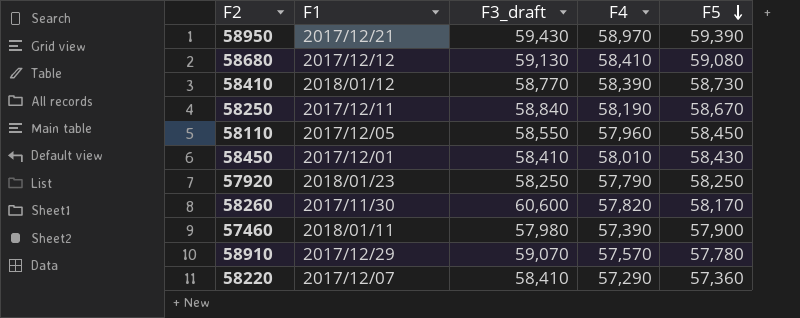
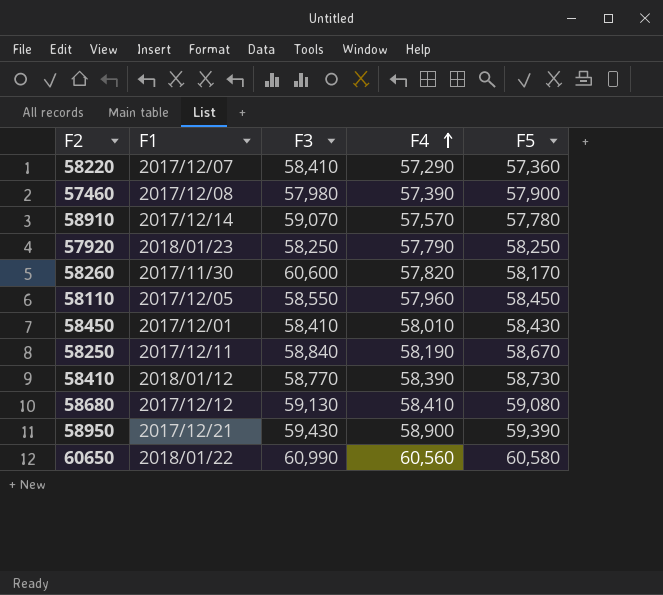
row order: F5 descending -> F4 ascending
column name: F3_draft -> F3
57460 | F1: 2018/01/11 -> 2017/12/08
58910 | F1: 2017/12/29 -> 2017/12/14
58950 | F4: 58,970 -> 58,900
row 60650: none -> 2018/01/22 | 60,990 | 60,560 | 60,580

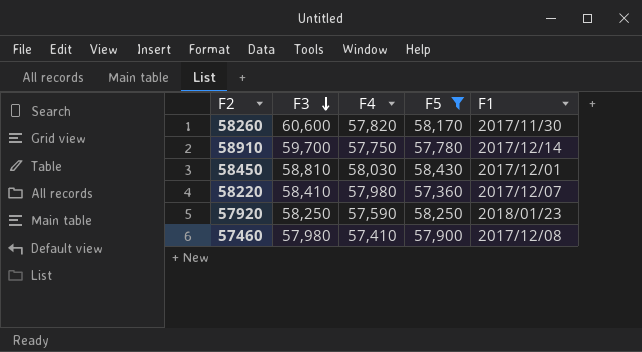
filter: none -> F5 <= 58,430
row order: F4 ascending -> F3 descending
column F1 | position: 2 -> 5
58910 | F3: 59,070 -> 59,700
58910 | F4: 57,570 -> 57,750
58450 | F3: 58,410 -> 58,810
58450 | F4: 58,010 -> 58,030
58220 | F4: 57,290 -> 57,980
57920 | F4: 57,790 -> 57,590
57460 | F4: 57,390 -> 57,410

